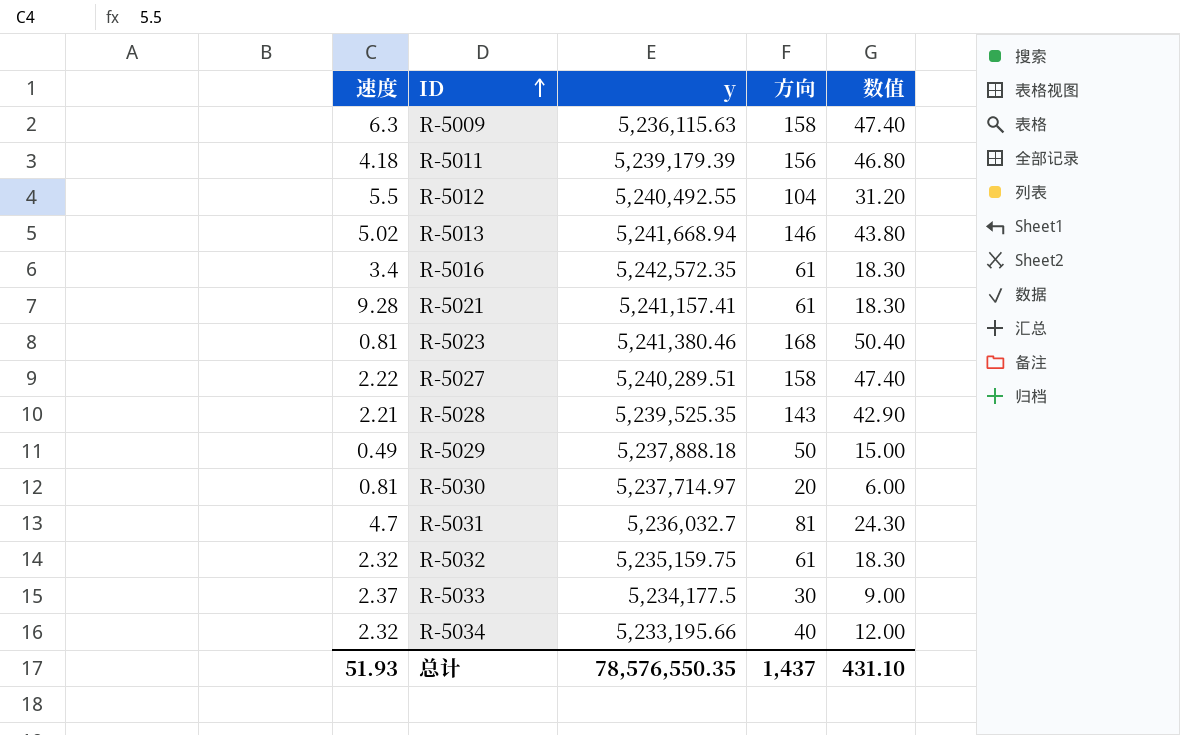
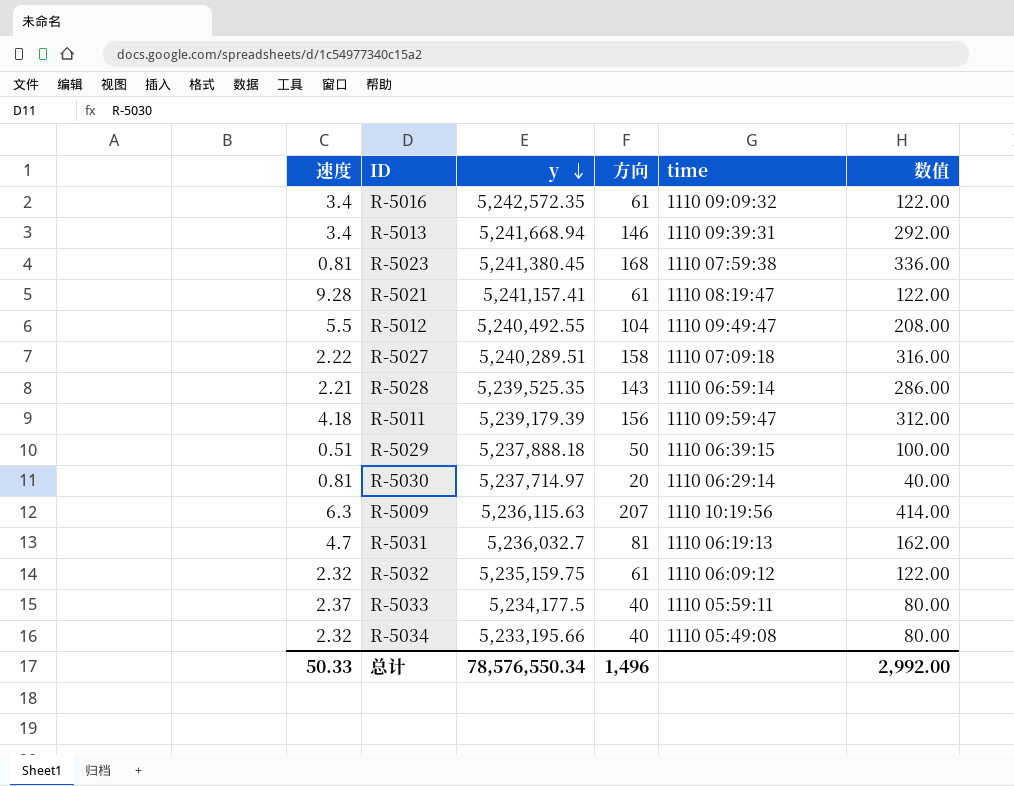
row order: ID ascending -> y descending
column time | position: none -> 5
column 数值 | formula: [方向] * 0.3 -> [方向] * 2
R-5013 | 速度: 5.02 -> 3.4
R-5023 | y: 5,241,380.46 -> 5,241,380.45
R-5029 | 速度: 0.49 -> 0.51
R-5009 | 方向: 158 -> 207
R-5033 | 方向: 30 -> 40
总计 | 速度: 51.93 -> 50.33
总计 | y: 78,576,550.35 -> 78,576,550.34
总计 | 方向: 1,437 -> 1,496
总计 | 数值: 431.10 -> 2,992.00

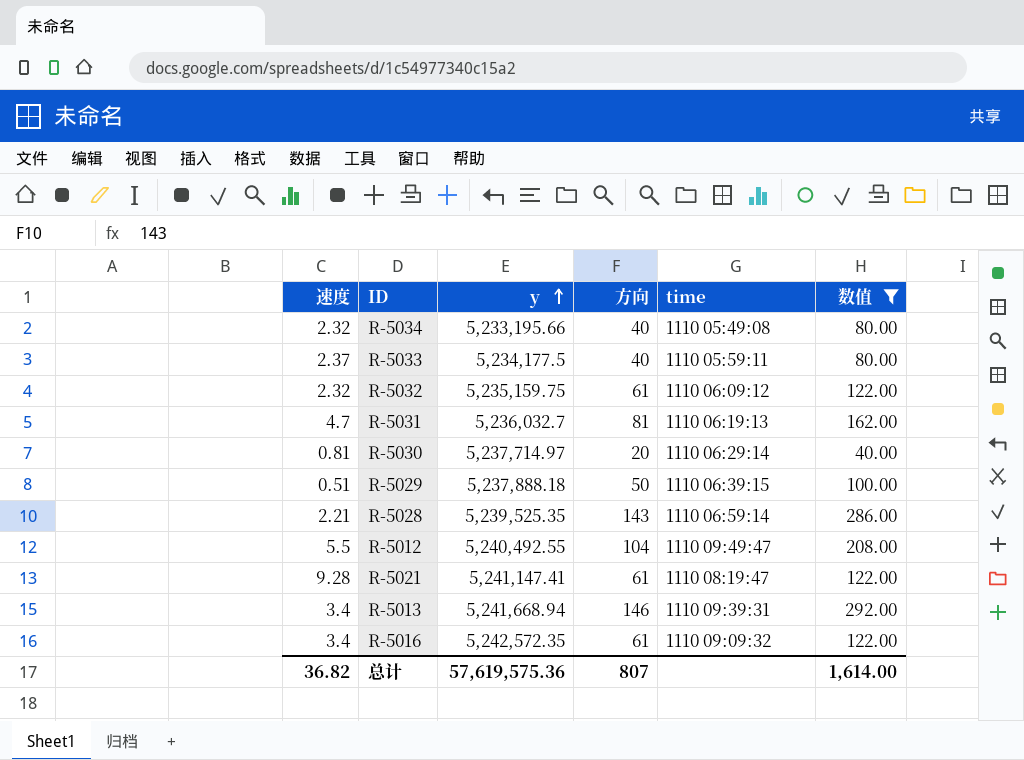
filter: none -> 数值 <= 292.00
row order: y descending -> y ascending
R-5021 | y: 5,241,157.41 -> 5,241,147.41
总计 | 速度: 50.33 -> 36.82
总计 | y: 78,576,550.34 -> 57,619,575.36
总计 | 方向: 1,496 -> 807
总计 | 数值: 2,992.00 -> 1,614.00

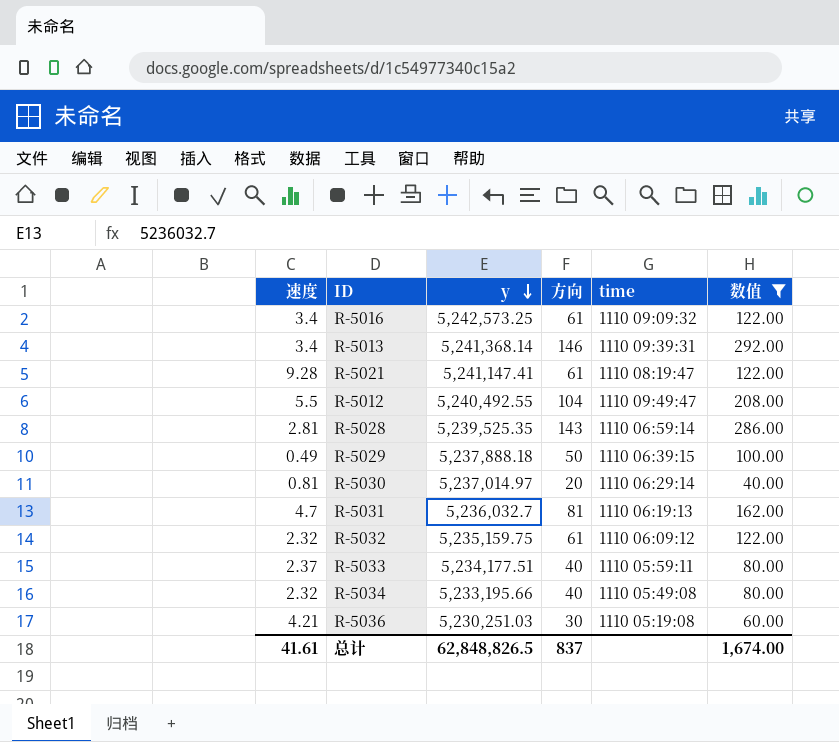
row order: y ascending -> y descending
R-5016 | y: 5,242,572.35 -> 5,242,573.25
R-5013 | y: 5,241,668.94 -> 5,241,368.14
R-5028 | 速度: 2.21 -> 2.81
R-5029 | 速度: 0.51 -> 0.49
R-5030 | y: 5,237,714.97 -> 5,237,014.97
R-5033 | y: 5,234,177.5 -> 5,234,177.51
row R-5036: none -> 4.21 | 5,230,251.03 | 30 | 1110 05:19:08 | 60.00
总计 | 速度: 36.82 -> 41.61
总计 | y: 57,619,575.36 -> 62,848,826.5
总计 | 方向: 807 -> 837
总计 | 数值: 1,614.00 -> 1,674.00

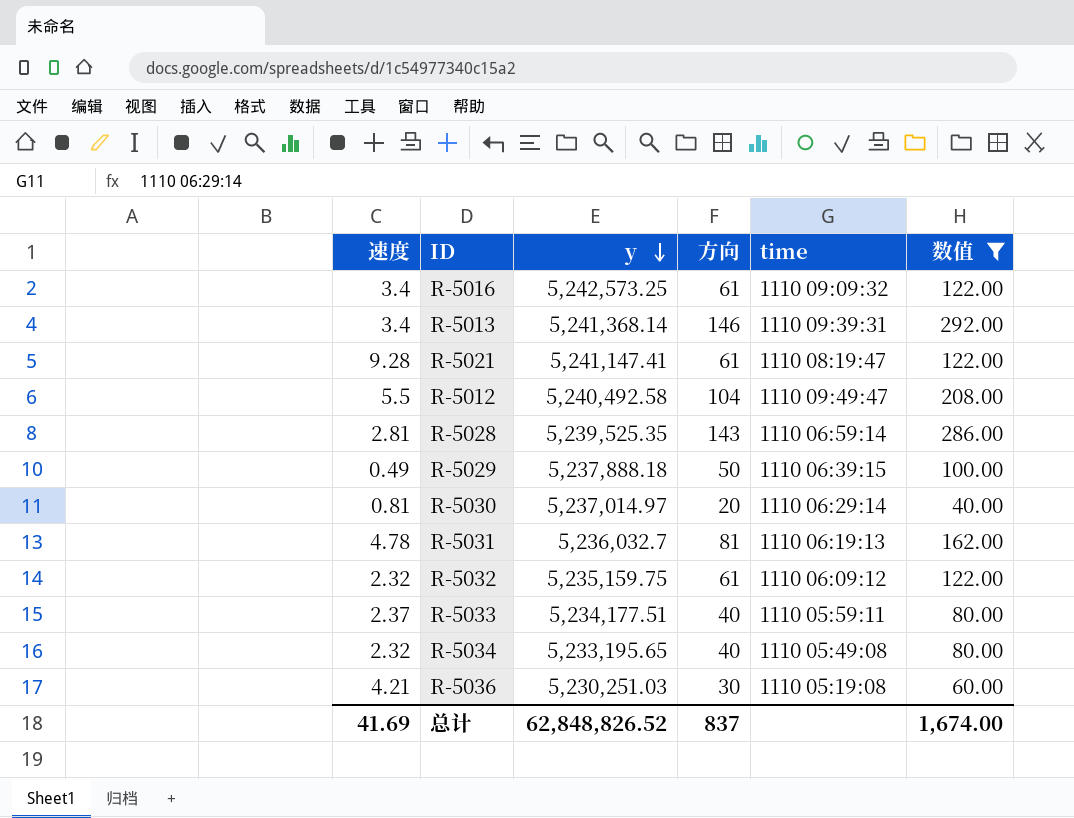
R-5012 | y: 5,240,492.55 -> 5,240,492.58
R-5031 | 速度: 4.7 -> 4.78
R-5034 | y: 5,233,195.66 -> 5,233,195.65
总计 | 速度: 41.61 -> 41.69
总计 | y: 62,848,826.5 -> 62,848,826.52

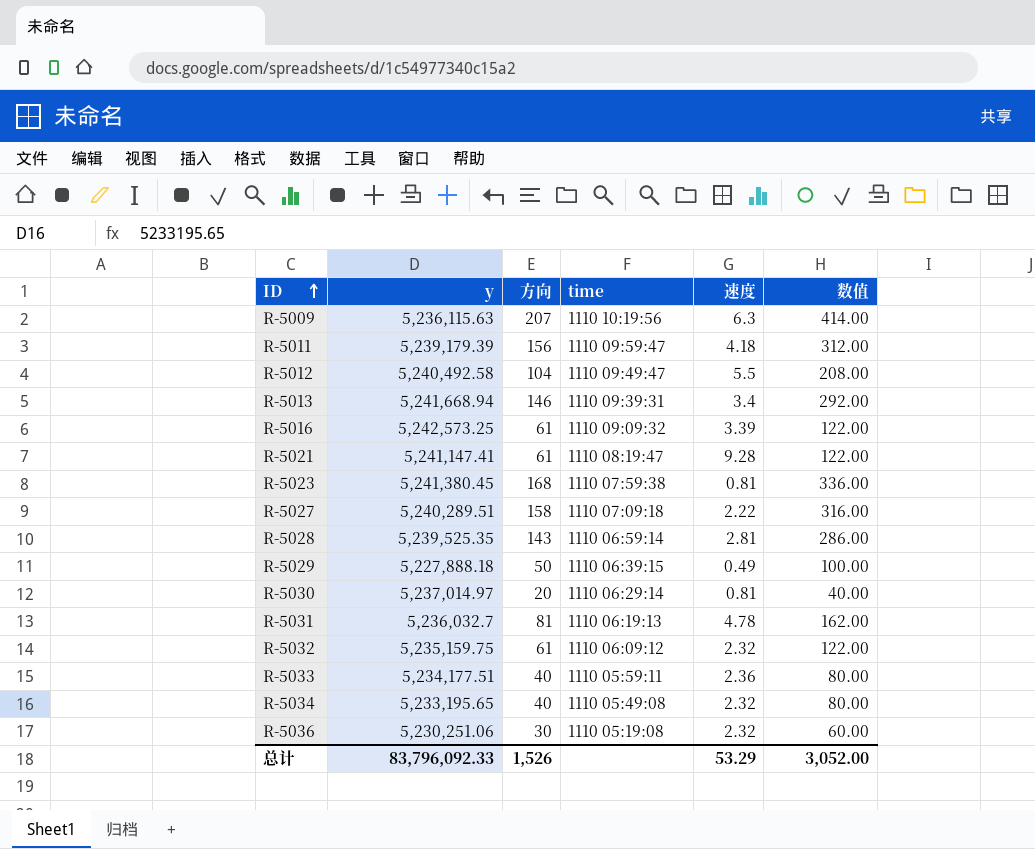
filter: 数值 <= 292.00 -> none
row order: y descending -> ID ascending
column 速度 | position: 1 -> 5
R-5013 | y: 5,241,368.14 -> 5,241,668.94
R-5016 | 速度: 3.4 -> 3.39
R-5029 | y: 5,237,888.18 -> 5,227,888.18
R-5033 | 速度: 2.37 -> 2.36
R-5036 | y: 5,230,251.03 -> 5,230,251.06
R-5036 | 速度: 4.21 -> 2.32
总计 | y: 62,848,826.52 -> 83,796,092.33
总计 | 方向: 837 -> 1,526
总计 | 速度: 41.69 -> 53.29
总计 | 数值: 1,674.00 -> 3,052.00

